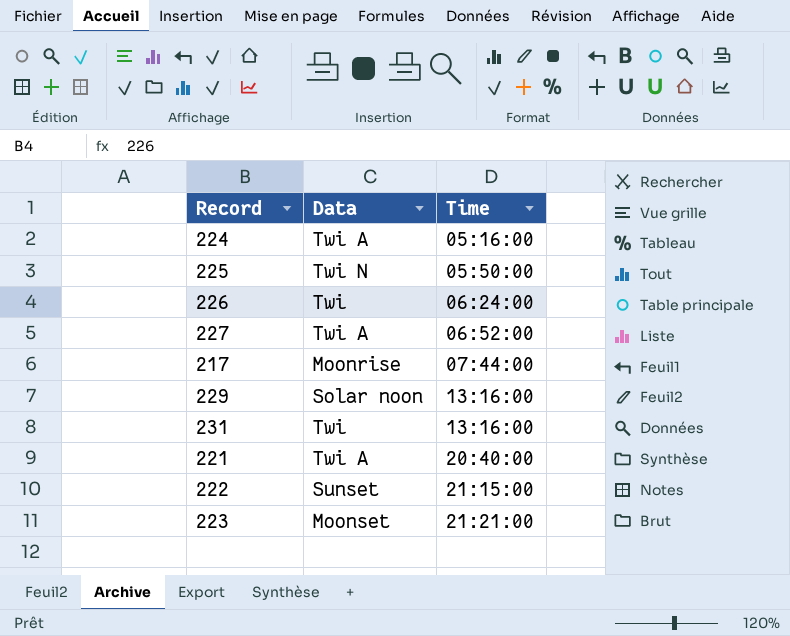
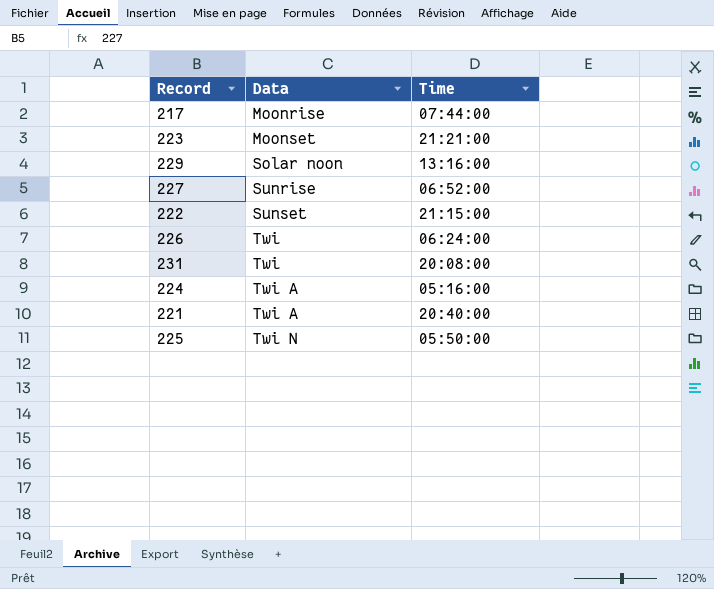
row order: Time ascending -> Data ascending
227 | Data: Twi A -> Sunrise
231 | Time: 13:16:00 -> 20:08:00

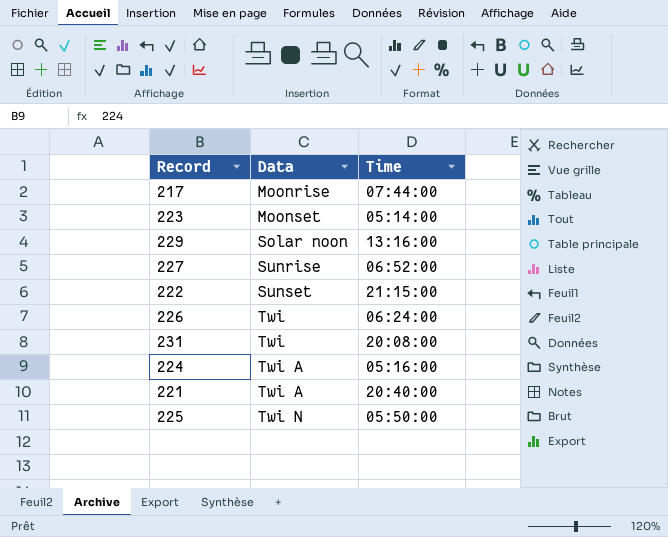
223 | Time: 21:21:00 -> 05:14:00

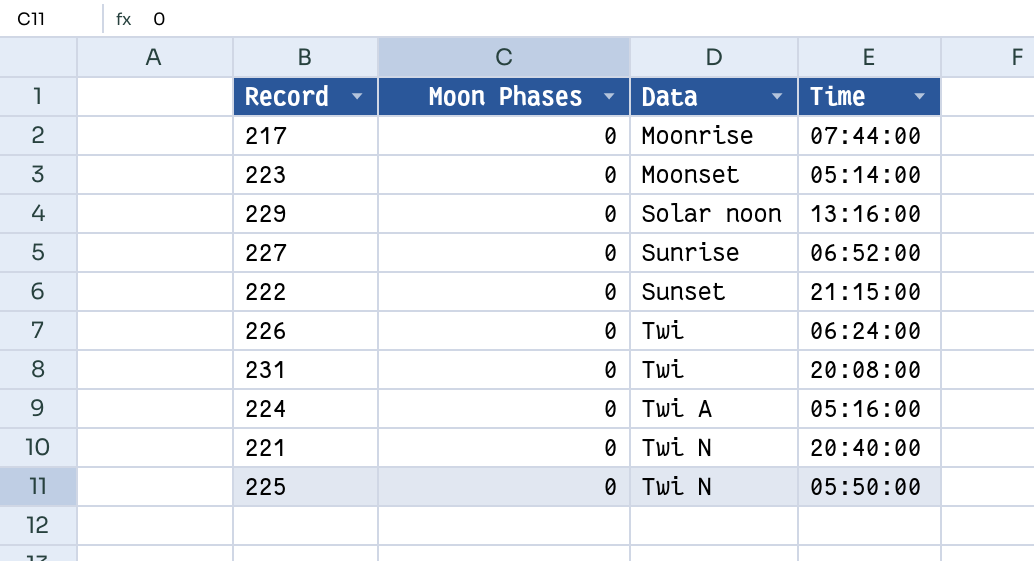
column Moon Phases | position: none -> 2
221 | Data: Twi A -> Twi N

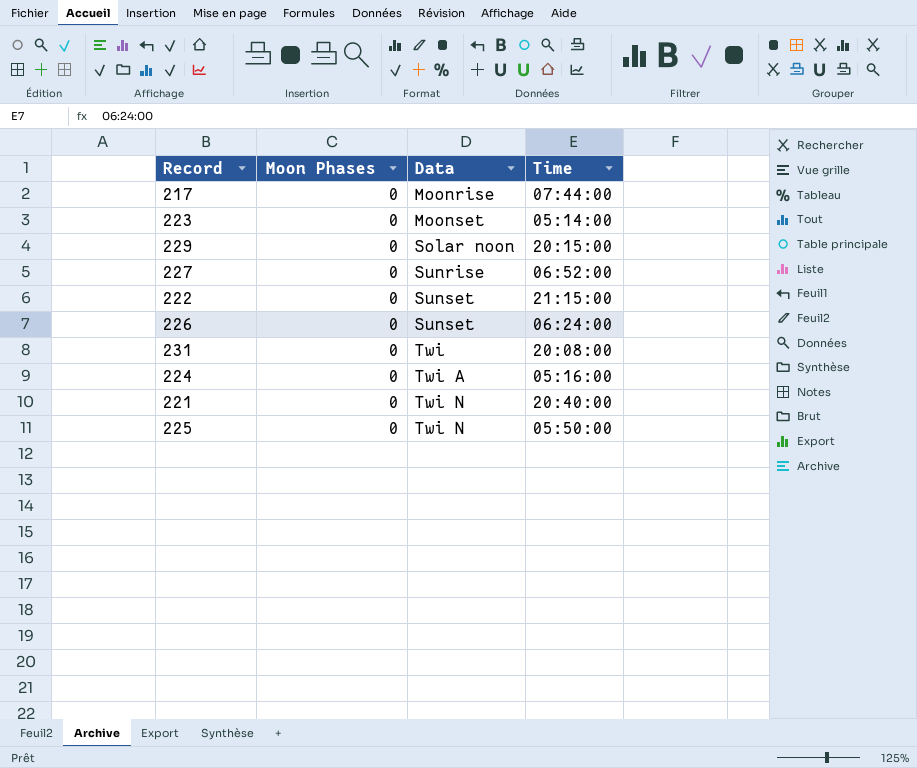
229 | Time: 13:16:00 -> 20:15:00
226 | Data: Twi -> Sunset

